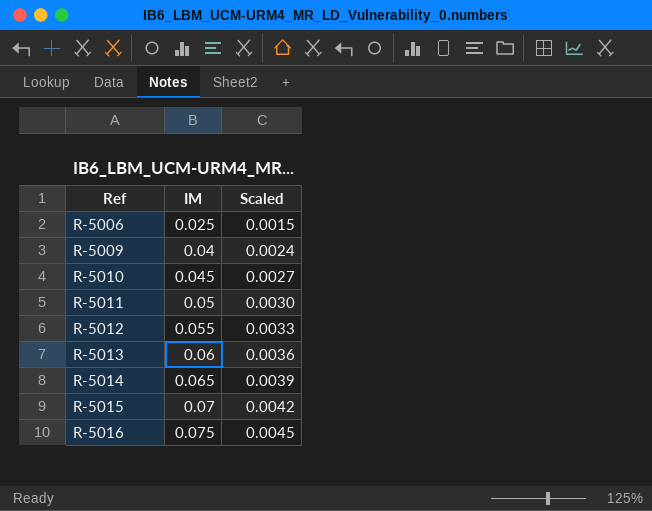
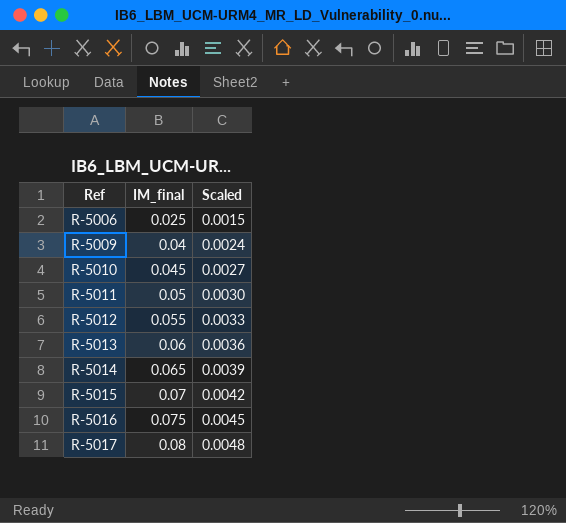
column name: IM -> IM_final
row R-5017: none -> 0.08 | 0.0048

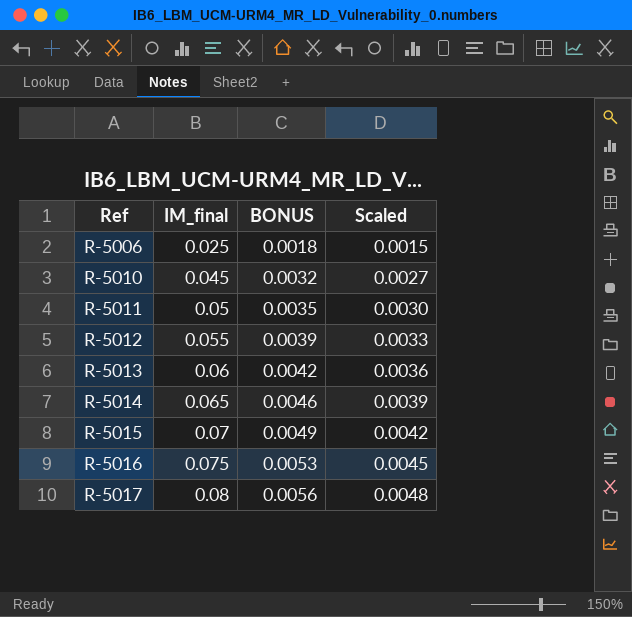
column BONUS | formula: none -> [IM_final] * 0.07
row R-5009: 0.04 | 0.0024 -> none

